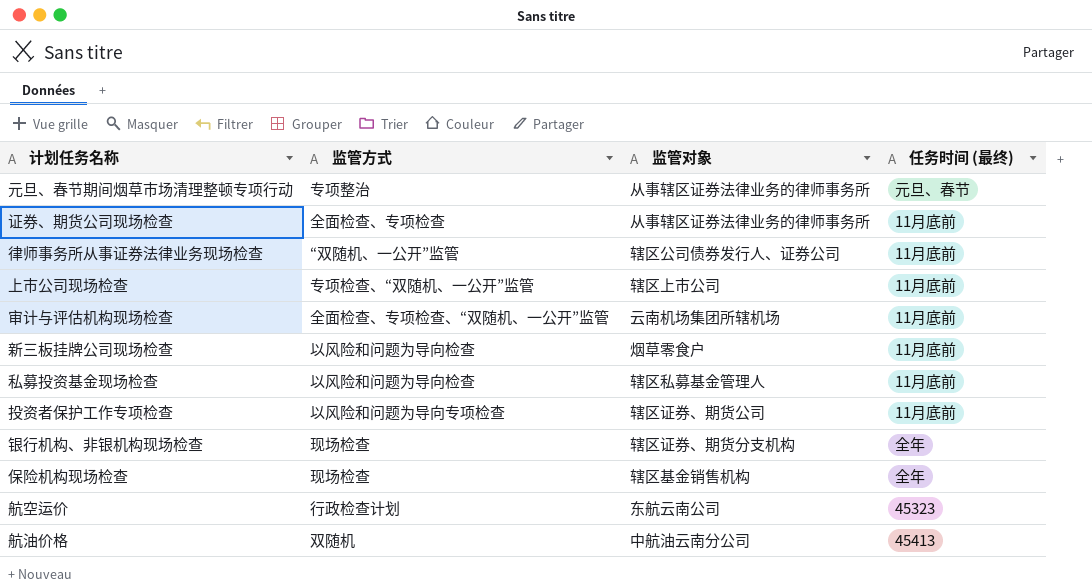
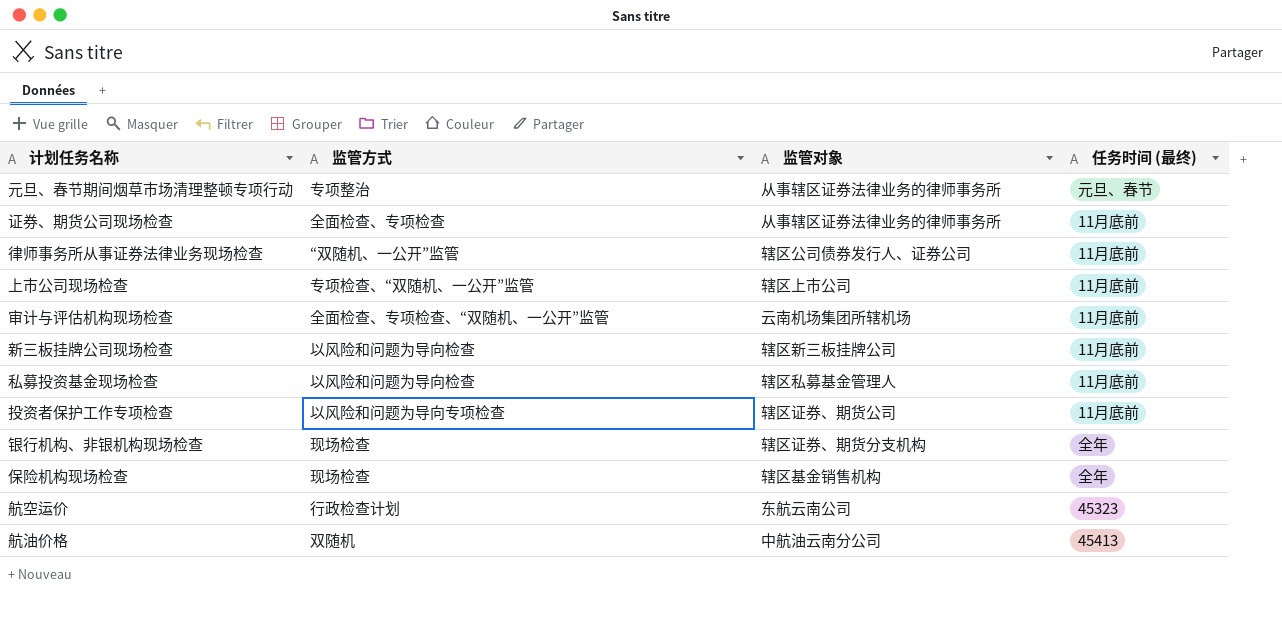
新三板挂牌公司现场检查 | 监管对象: 烟草零食户 -> 辖区新三板挂牌公司

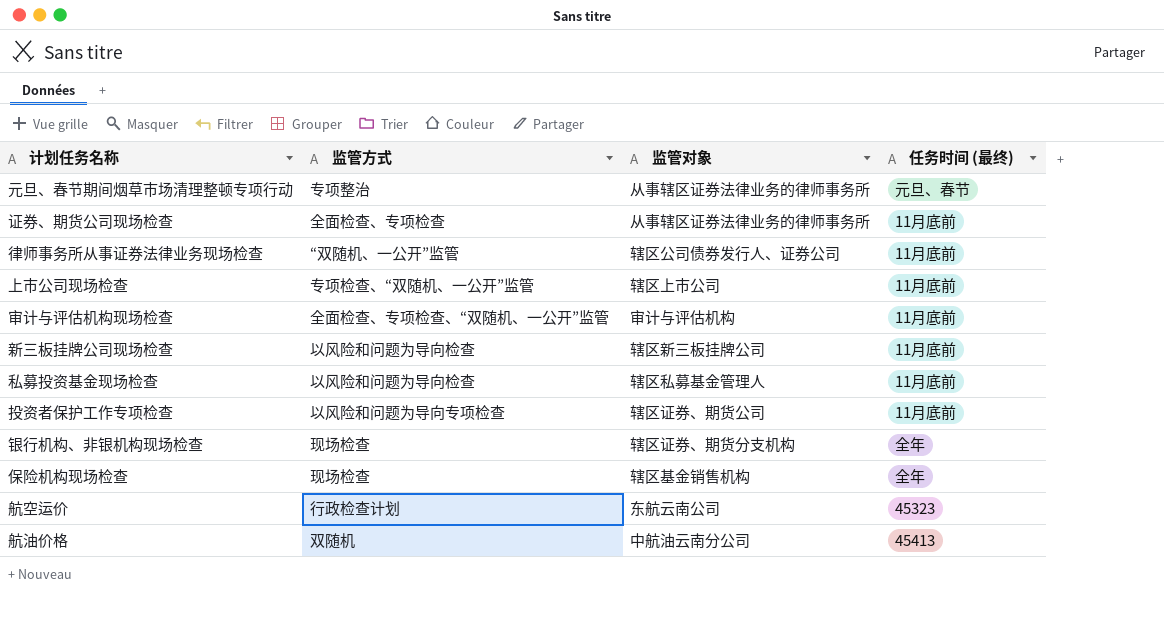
审计与评估机构现场检查 | 监管对象: 云南机场集团所辖机场 -> 审计与评估机构

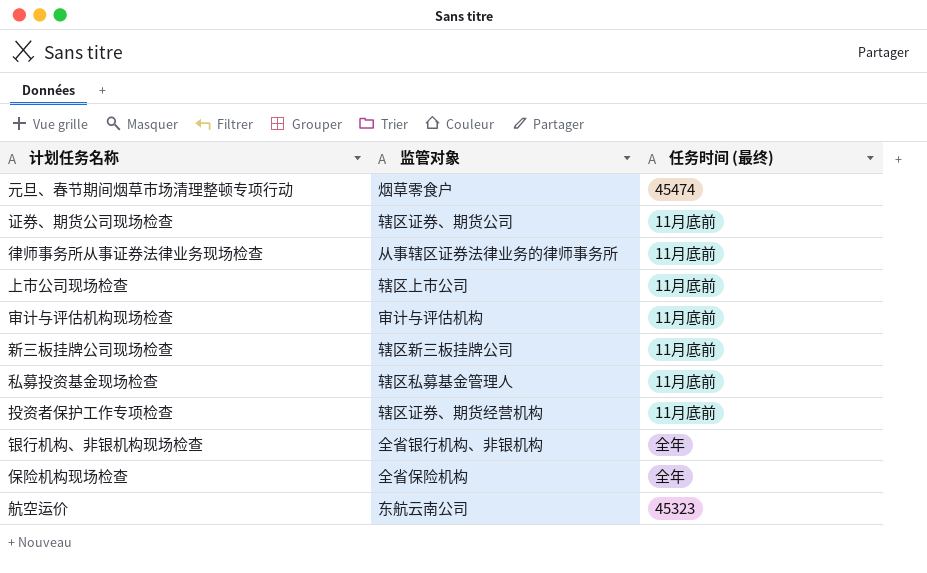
column 监管方式 | position: 2 -> none
row 航油价格: 双随机 | 中航油云南分公司 | 45413 -> none
元旦、春节期间烟草市场清理整顿专项行动 | 监管对象: 从事辖区证券法律业务的律师事务所 -> 烟草零食户
元旦、春节期间烟草市场清理整顿专项行动 | 任务时间 (最终): 元旦、春节 -> 45474
证券、期货公司现场检查 | 监管对象: 从事辖区证券法律业务的律师事务所 -> 辖区证券、期货公司
律师事务所从事证券法律业务现场检查 | 监管对象: 辖区公司债券发行人、证券公司 -> 从事辖区证券法律业务的律师事务所
投资者保护工作专项检查 | 监管对象: 辖区证券、期货公司 -> 辖区证券、期货经营机构
银行机构、非银机构现场检查 | 监管对象: 辖区证券、期货分支机构 -> 全省银行机构、非银机构
保险机构现场检查 | 监管对象: 辖区基金销售机构 -> 全省保险机构

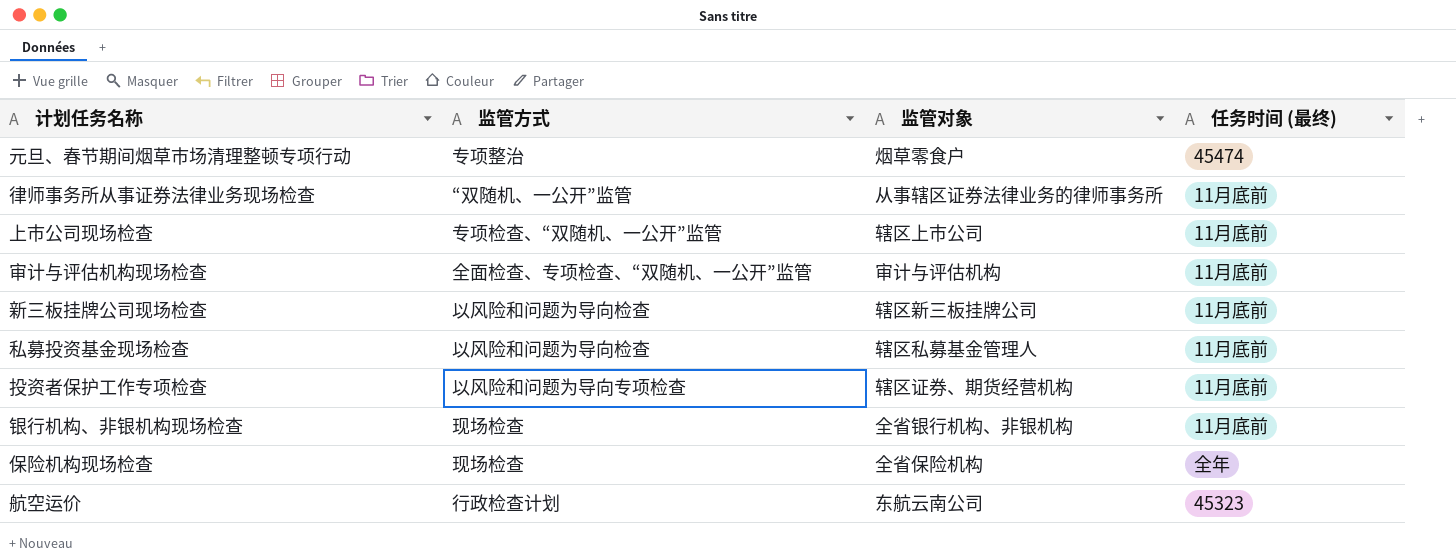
column 监管方式 | position: none -> 2
row 证券、期货公司现场检查: 辖区证券、期货公司 | 11月底前 -> none
银行机构、非银机构现场检查 | 任务时间 (最终): 全年 -> 11月底前

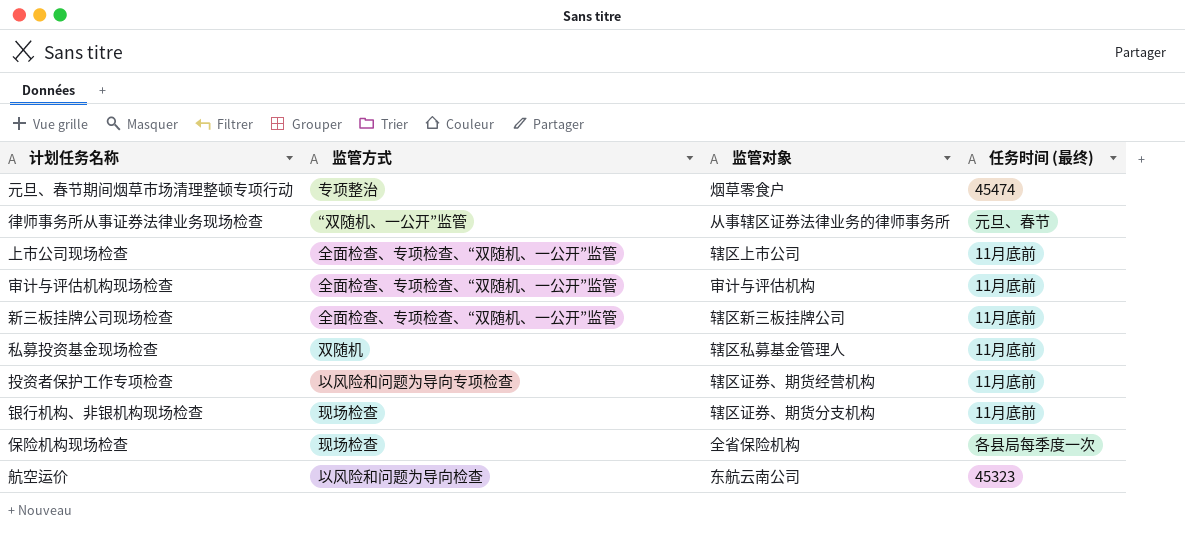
律师事务所从事证券法律业务现场检查 | 任务时间 (最终): 11月底前 -> 元旦、春节
上市公司现场检查 | 监管方式: 专项检查、“双随机、一公开”监管 -> 全面检查、专项检查、“双随机、一公开”监管
新三板挂牌公司现场检查 | 监管方式: 以风险和问题为导向检查 -> 全面检查、专项检查、“双随机、一公开”监管
私募投资基金现场检查 | 监管方式: 以风险和问题为导向检查 -> 双随机
银行机构、非银机构现场检查 | 监管对象: 全省银行机构、非银机构 -> 辖区证券、期货分支机构
保险机构现场检查 | 任务时间 (最终): 全年 -> 各县局每季度一次
航空运价 | 监管方式: 行政检查计划 -> 以风险和问题为导向检查

